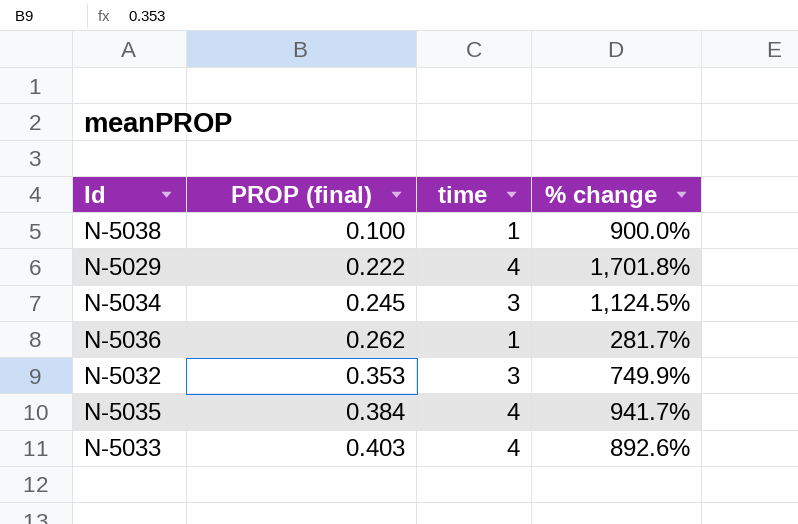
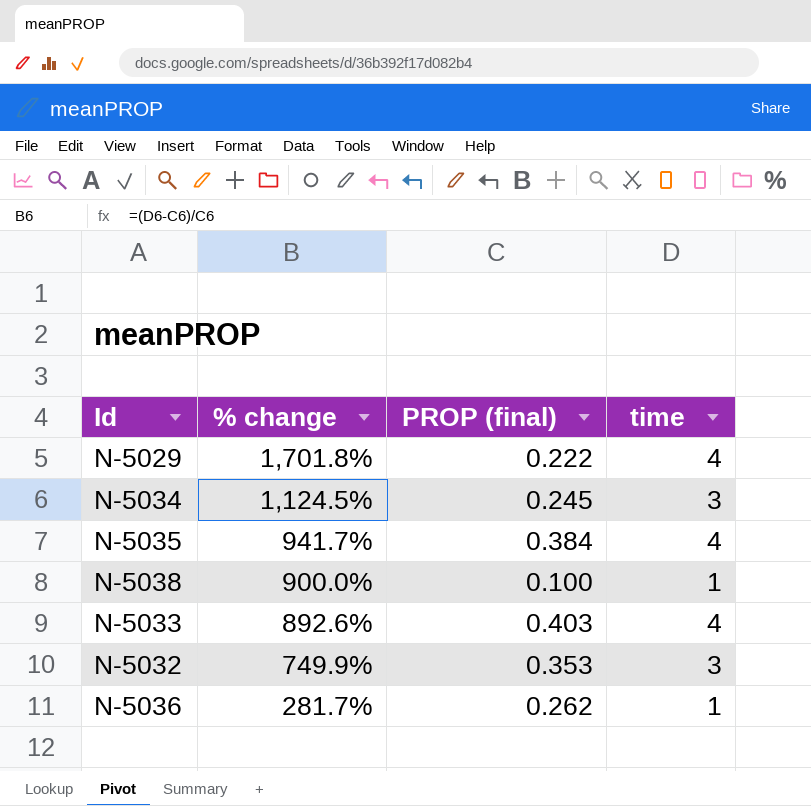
row order: PROP (final) ascending -> % change descending
column % change | position: 4 -> 2

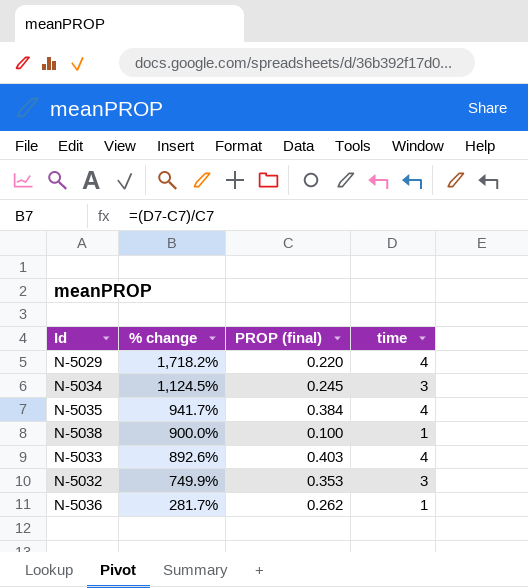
N-5029 | % change: 1,701.8% -> 1,718.2%
N-5029 | PROP (final): 0.222 -> 0.220

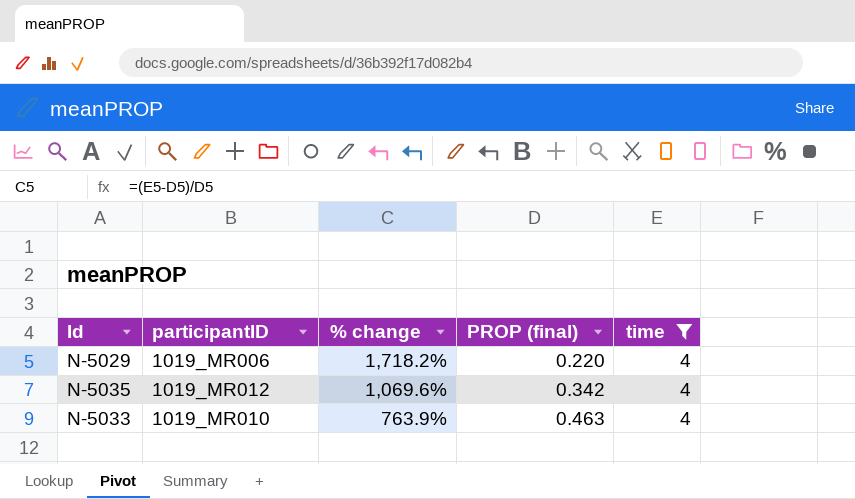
filter: none -> time = 4
column participantID | position: none -> 2
N-5035 | % change: 941.7% -> 1,069.6%
N-5035 | PROP (final): 0.384 -> 0.342
N-5033 | % change: 892.6% -> 763.9%
N-5033 | PROP (final): 0.403 -> 0.463

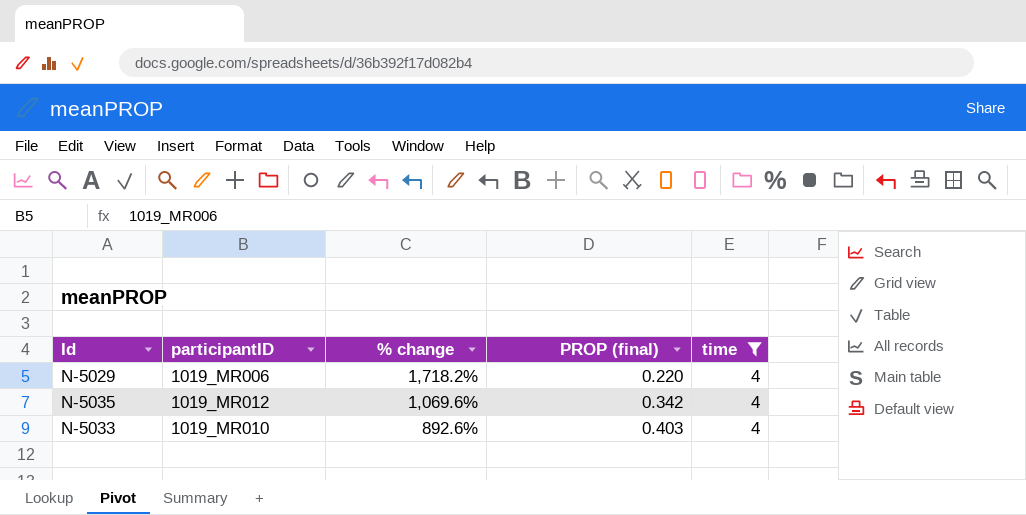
N-5033 | % change: 763.9% -> 892.6%
N-5033 | PROP (final): 0.463 -> 0.403

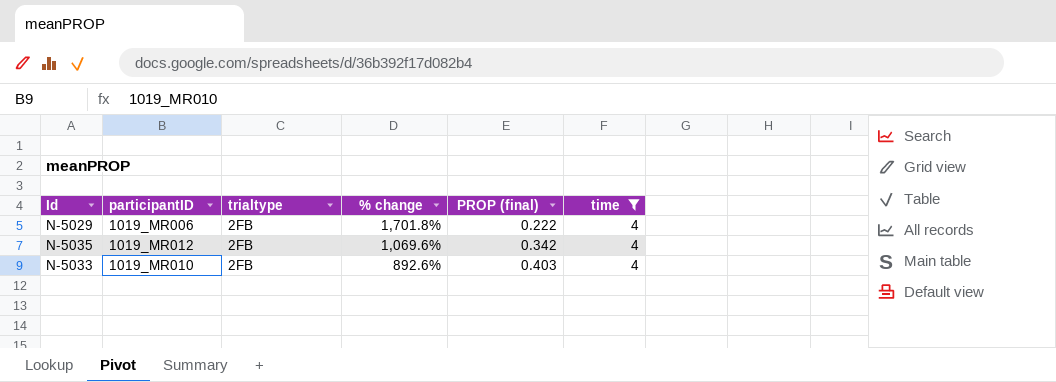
column trialtype | position: none -> 3
N-5029 | % change: 1,718.2% -> 1,701.8%
N-5029 | PROP (final): 0.220 -> 0.222

